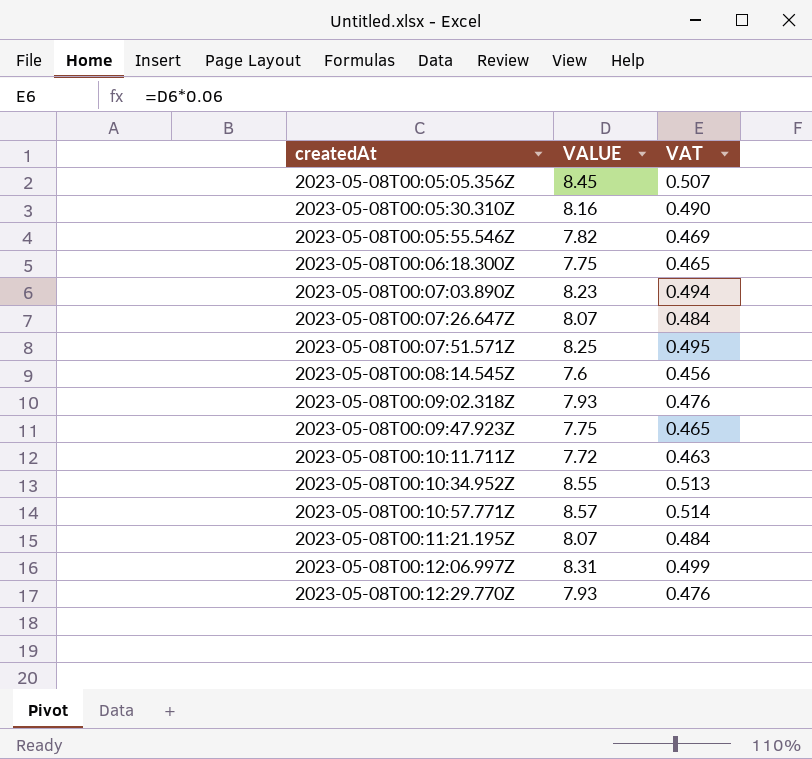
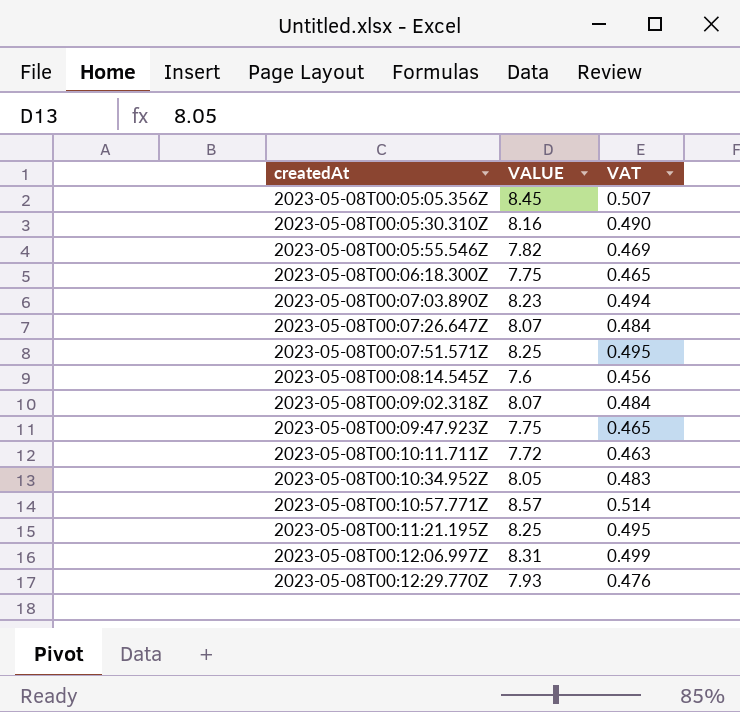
2023-05-08T00:09:02.318Z | VALUE: 7.93 -> 8.07
2023-05-08T00:09:02.318Z | VAT: 0.476 -> 0.484
2023-05-08T00:10:34.952Z | VALUE: 8.55 -> 8.05
2023-05-08T00:10:34.952Z | VAT: 0.513 -> 0.483
2023-05-08T00:11:21.195Z | VALUE: 8.07 -> 8.25
2023-05-08T00:11:21.195Z | VAT: 0.484 -> 0.495

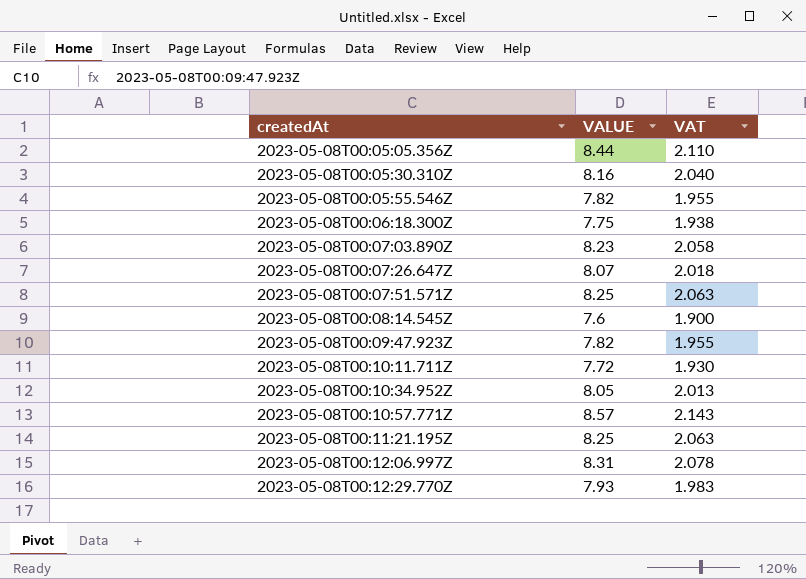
column VAT | formula: [VALUE] * 0.06 -> [VALUE] * 0.25
row 2023-05-08T00:09:02.318Z: 8.07 | 0.484 -> none
2023-05-08T00:05:05.356Z | VALUE: 8.45 -> 8.44
2023-05-08T00:09:47.923Z | VALUE: 7.75 -> 7.82

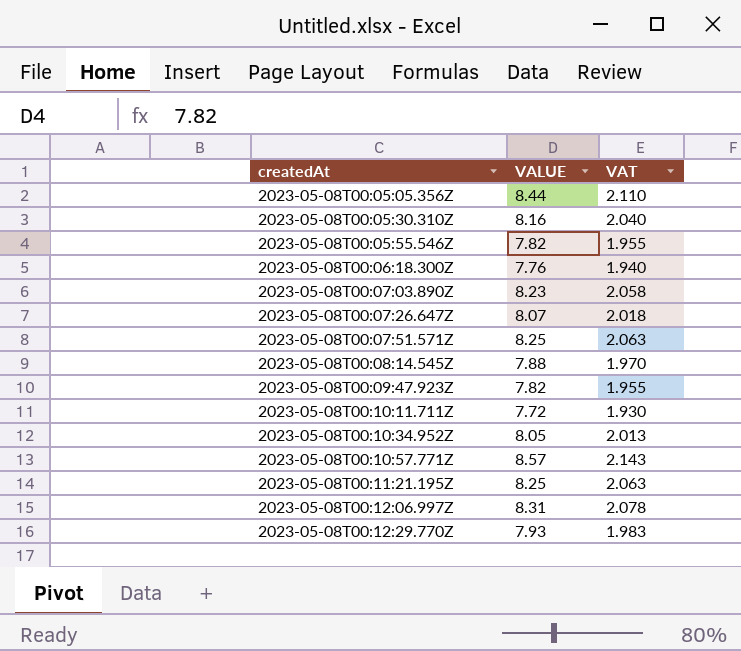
2023-05-08T00:06:18.300Z | VALUE: 7.75 -> 7.76
2023-05-08T00:06:18.300Z | VAT: 1.938 -> 1.940
2023-05-08T00:08:14.545Z | VALUE: 7.6 -> 7.88
2023-05-08T00:08:14.545Z | VAT: 1.900 -> 1.970

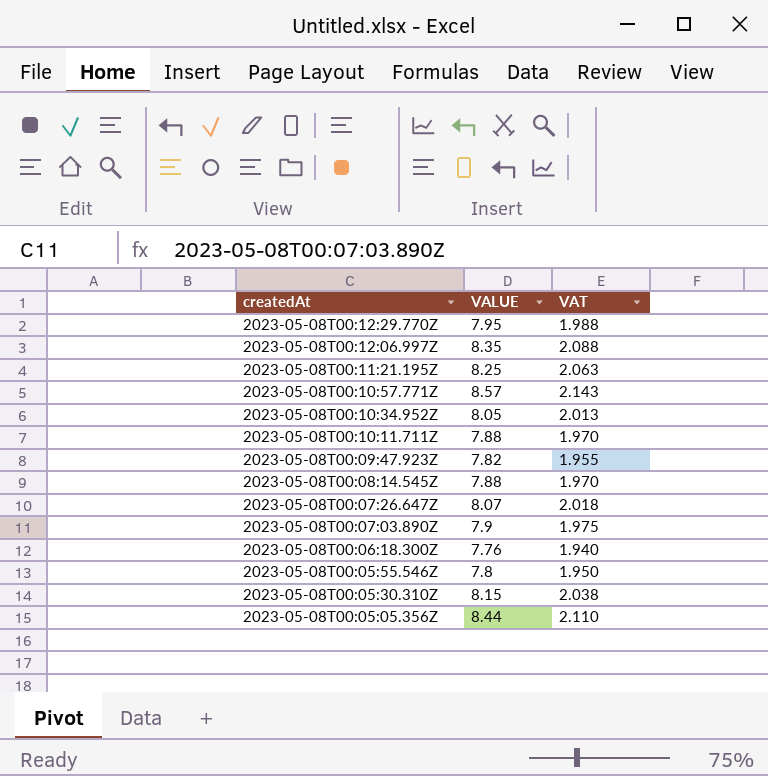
row order: createdAt ascending -> createdAt descending
row 2023-05-08T00:07:51.571Z: 8.25 | 2.063 -> none
2023-05-08T00:12:29.770Z | VALUE: 7.93 -> 7.95
2023-05-08T00:12:29.770Z | VAT: 1.983 -> 1.988
2023-05-08T00:12:06.997Z | VALUE: 8.31 -> 8.35
2023-05-08T00:12:06.997Z | VAT: 2.078 -> 2.088
2023-05-08T00:10:11.711Z | VALUE: 7.72 -> 7.88
2023-05-08T00:10:11.711Z | VAT: 1.930 -> 1.970
2023-05-08T00:07:03.890Z | VALUE: 8.23 -> 7.9
2023-05-08T00:07:03.890Z | VAT: 2.058 -> 1.975
2023-05-08T00:05:55.546Z | VALUE: 7.82 -> 7.8
2023-05-08T00:05:55.546Z | VAT: 1.955 -> 1.950
2023-05-08T00:05:30.310Z | VALUE: 8.16 -> 8.15
2023-05-08T00:05:30.310Z | VAT: 2.040 -> 2.038

